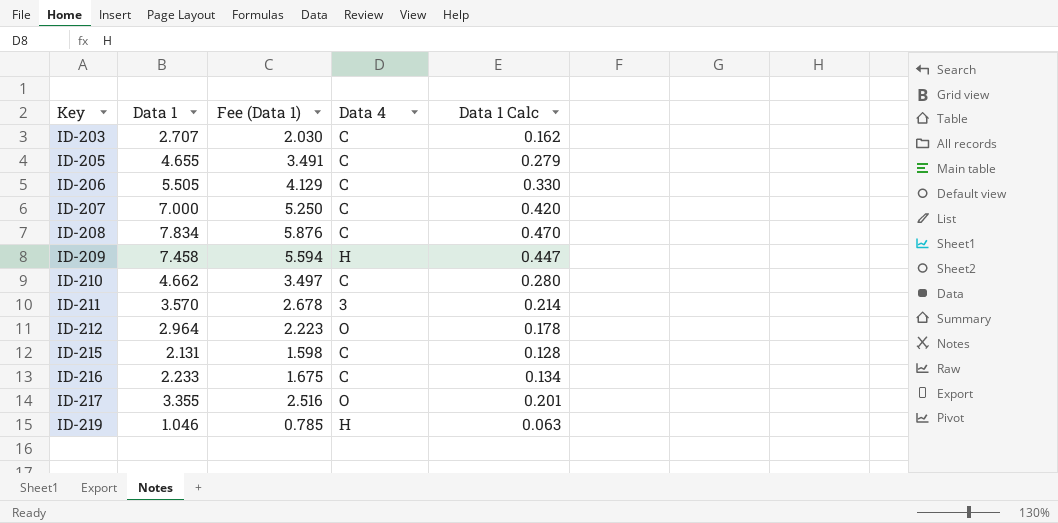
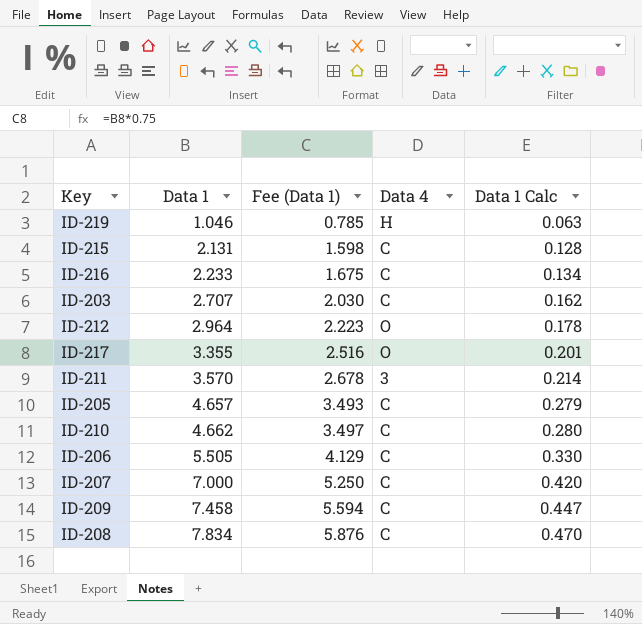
row order: Key ascending -> Data 1 ascending
ID-205 | Data 1: 4.655 -> 4.657
ID-205 | Fee (Data 1): 3.491 -> 3.493
ID-209 | Data 4: H -> C

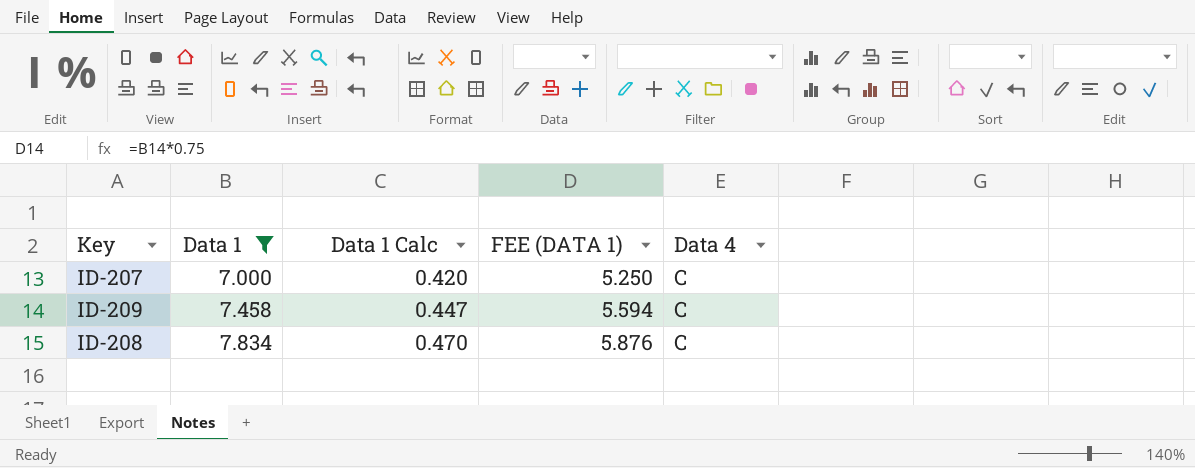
filter: none -> Data 1 >= 7.000
column Data 1 Calc | position: 5 -> 3
column name: Fee (Data 1) -> FEE (DATA 1)

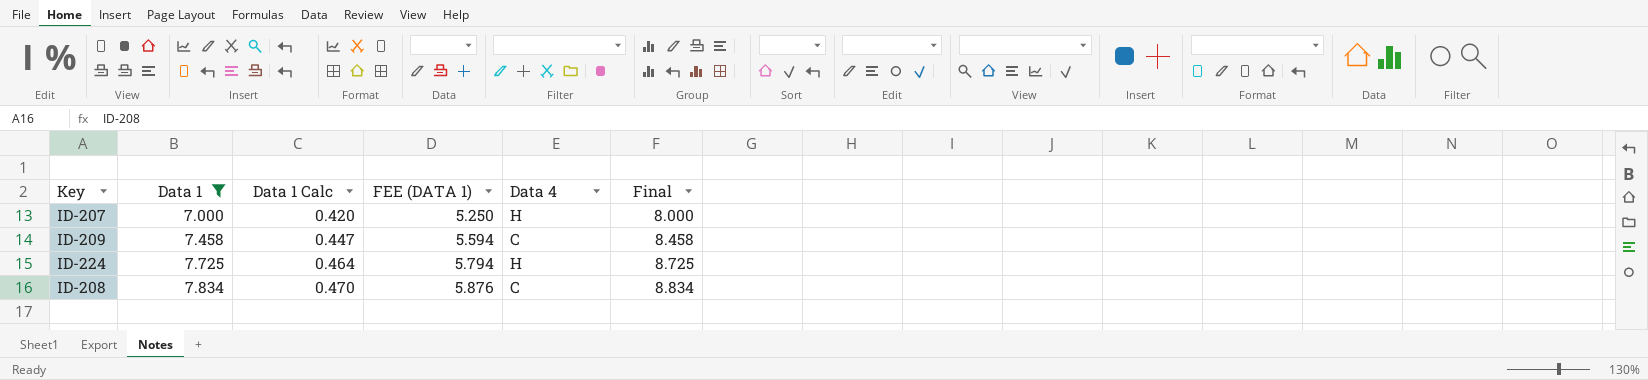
column Final | formula: none -> [Data 1] + 1
ID-207 | Data 4: C -> H
row ID-224: none -> 7.725 | 0.464 | 5.794 | H | 8.725

